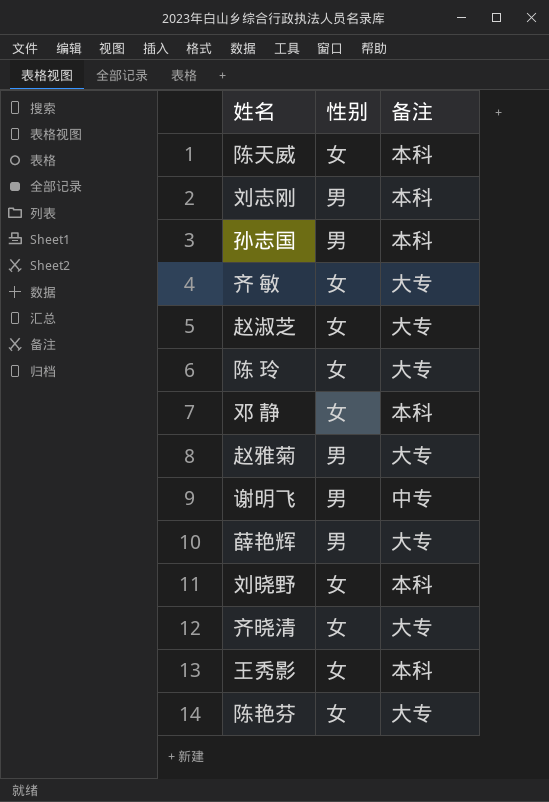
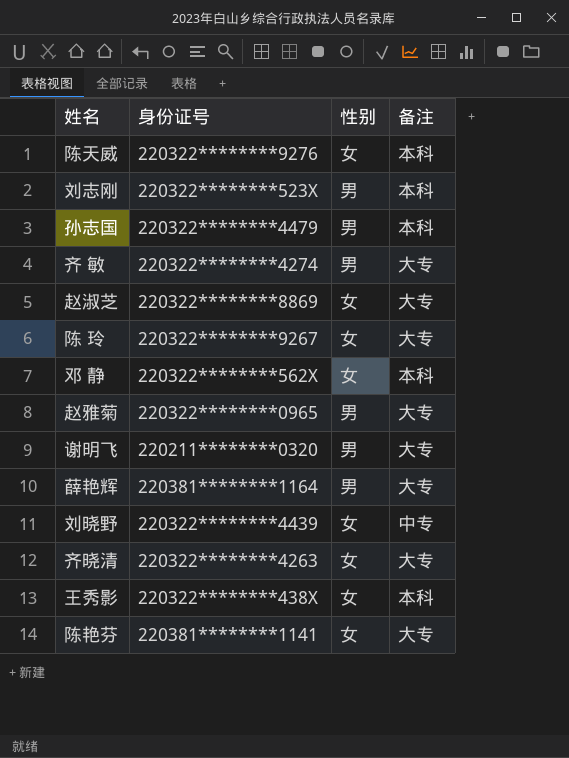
column 身份证号 | position: none -> 2
齐 敏 | 性别: 女 -> 男
谢明飞 | 备注: 中专 -> 大专
刘晓野 | 备注: 本科 -> 中专

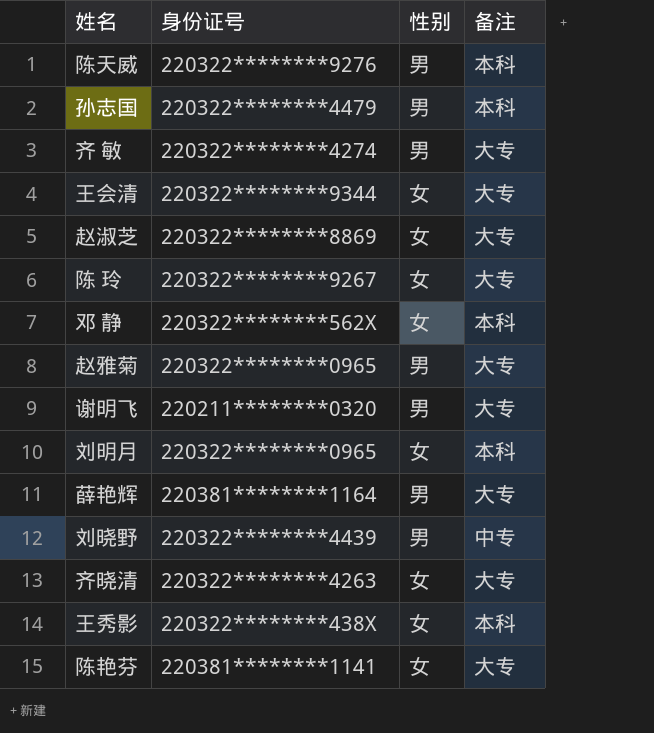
row 刘志刚: 220322********523X | 男 | 本科 -> none
陈天威 | 性别: 女 -> 男
row 王会清: none -> 220322********9344 | 女 | 大专
row 刘明月: none -> 220322********0965 | 女 | 本科
刘晓野 | 性别: 女 -> 男

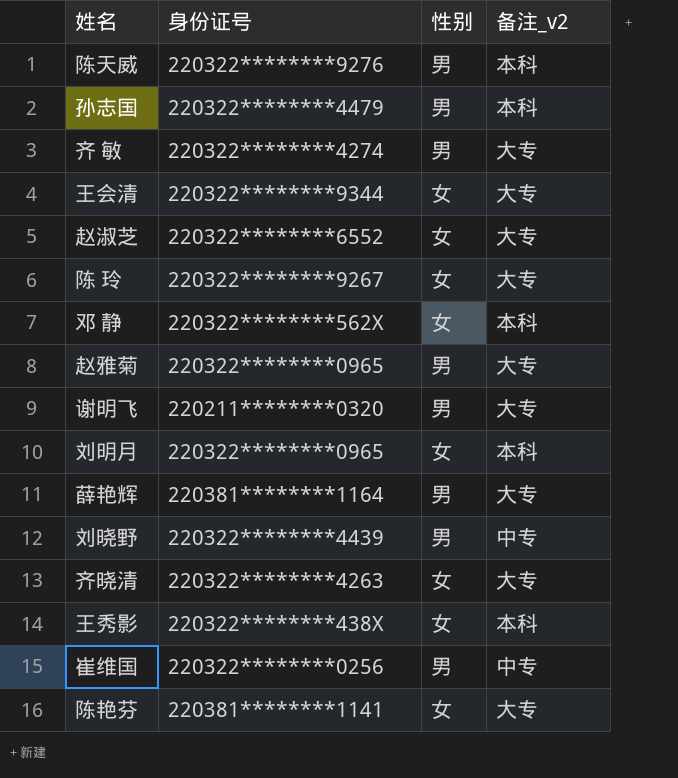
column name: 备注 -> 备注_v2
赵淑芝 | 身份证号: 220322********8869 -> 220322********6552
row 崔维国: none -> 220322********0256 | 男 | 中专

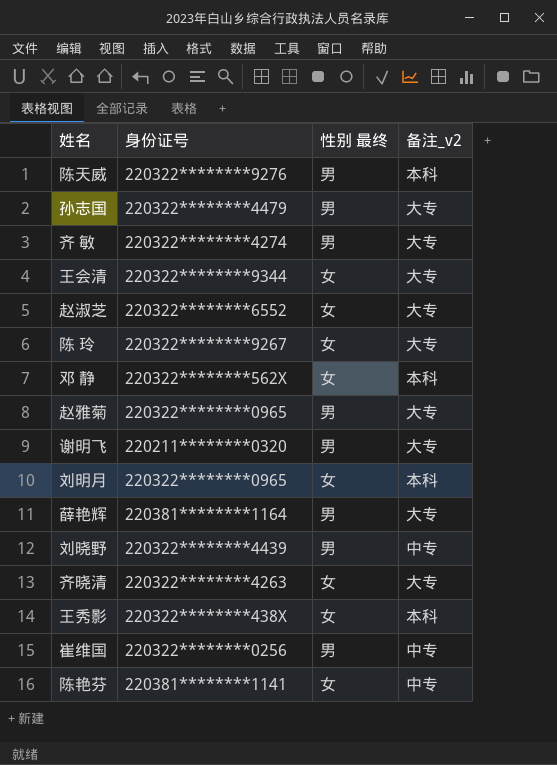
column name: 性别 -> 性别 最终
孙志国 | 备注_v2: 本科 -> 大专
陈艳芬 | 备注_v2: 大专 -> 中专

